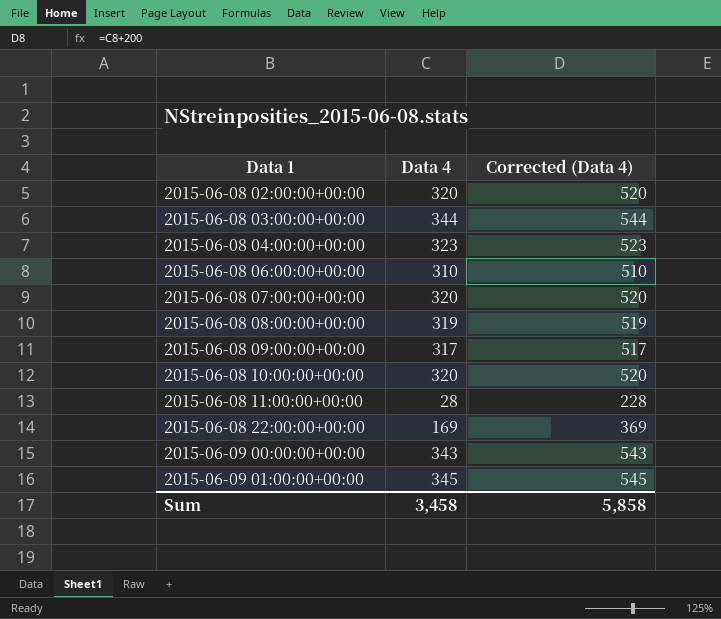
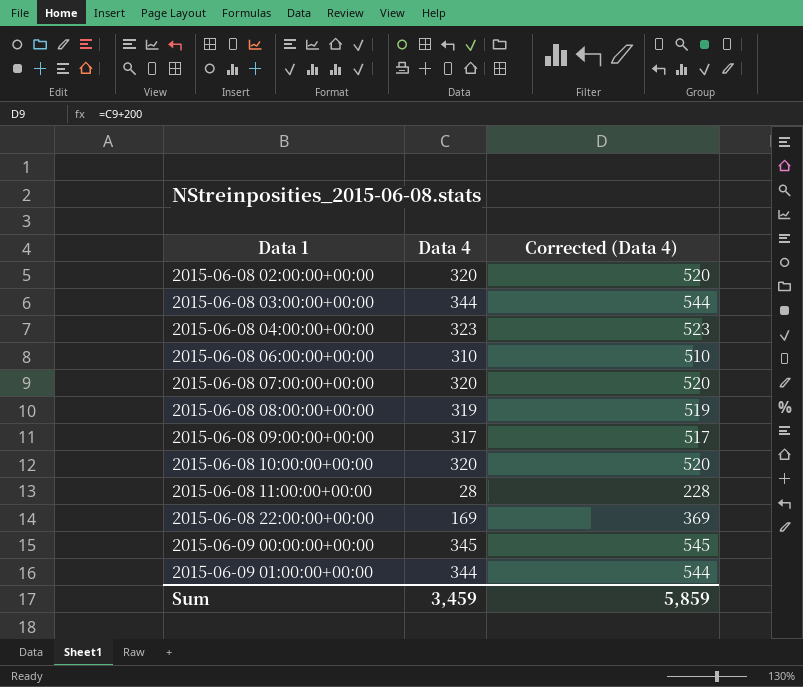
2015-06-09 00:00:00+00:00 | Data 4: 343 -> 345
2015-06-09 00:00:00+00:00 | Corrected (Data 4): 543 -> 545
2015-06-09 01:00:00+00:00 | Data 4: 345 -> 344
2015-06-09 01:00:00+00:00 | Corrected (Data 4): 545 -> 544
Sum | Data 4: 3,458 -> 3,459
Sum | Corrected (Data 4): 5,858 -> 5,859

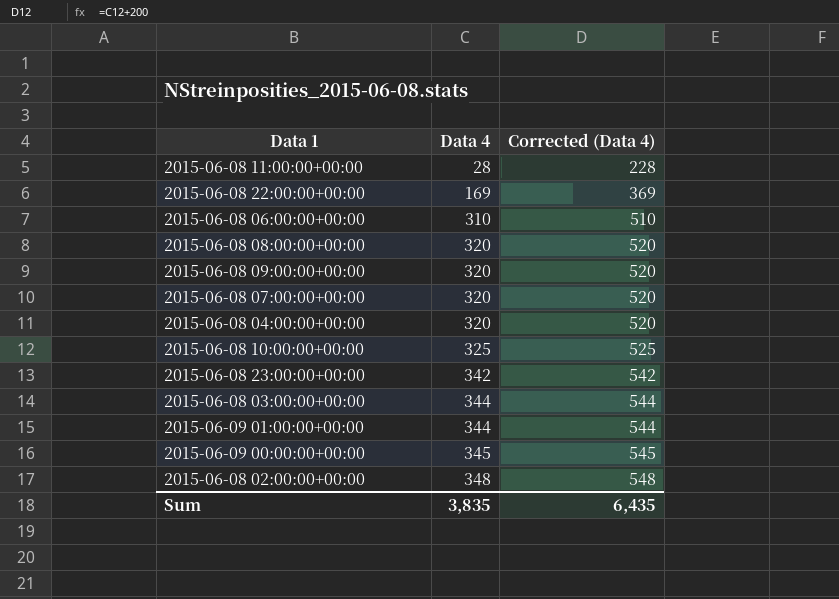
row order: Data 1 ascending -> Data 4 ascending
2015-06-08 08:00:00+00:00 | Data 4: 319 -> 320
2015-06-08 08:00:00+00:00 | Corrected (Data 4): 519 -> 520
2015-06-08 09:00:00+00:00 | Data 4: 317 -> 320
2015-06-08 09:00:00+00:00 | Corrected (Data 4): 517 -> 520
2015-06-08 04:00:00+00:00 | Data 4: 323 -> 320
2015-06-08 04:00:00+00:00 | Corrected (Data 4): 523 -> 520
2015-06-08 10:00:00+00:00 | Data 4: 320 -> 325
2015-06-08 10:00:00+00:00 | Corrected (Data 4): 520 -> 525
row 2015-06-08 23:00:00+00:00: none -> 342 | 542
2015-06-08 02:00:00+00:00 | Data 4: 320 -> 348
2015-06-08 02:00:00+00:00 | Corrected (Data 4): 520 -> 548
Sum | Data 4: 3,459 -> 3,835
Sum | Corrected (Data 4): 5,859 -> 6,435

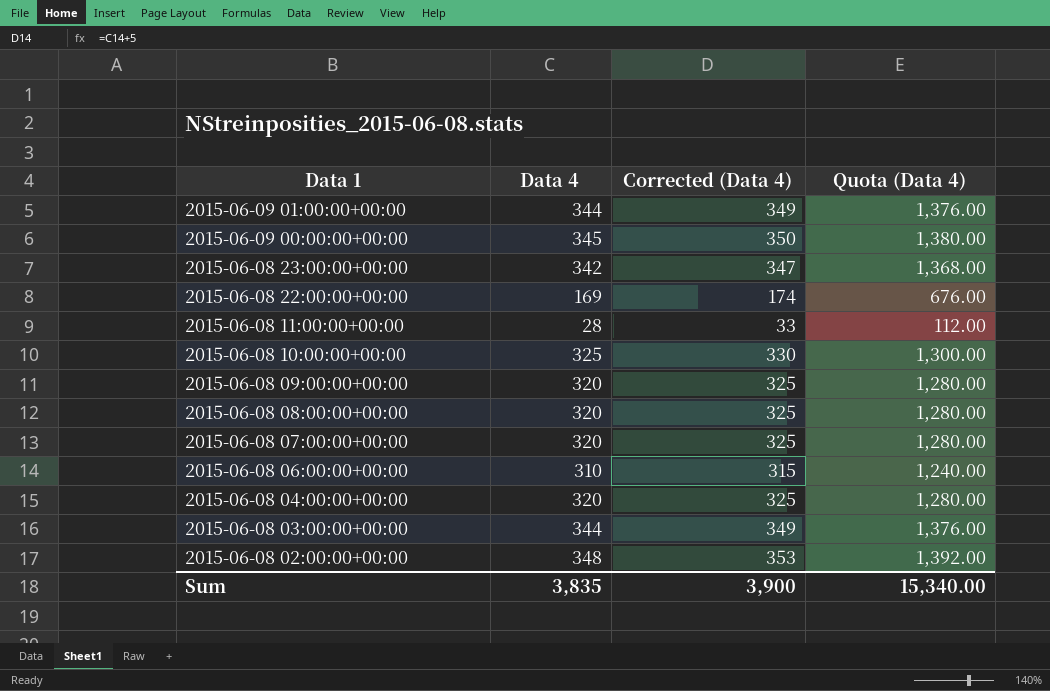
row order: Data 4 ascending -> Data 1 descending
column Corrected (Data 4) | formula: [Data 4] + 200 -> [Data 4] + 5
column Quota (Data 4) | formula: none -> [Data 4] * 4
Sum | Corrected (Data 4): 6,435 -> 3,900

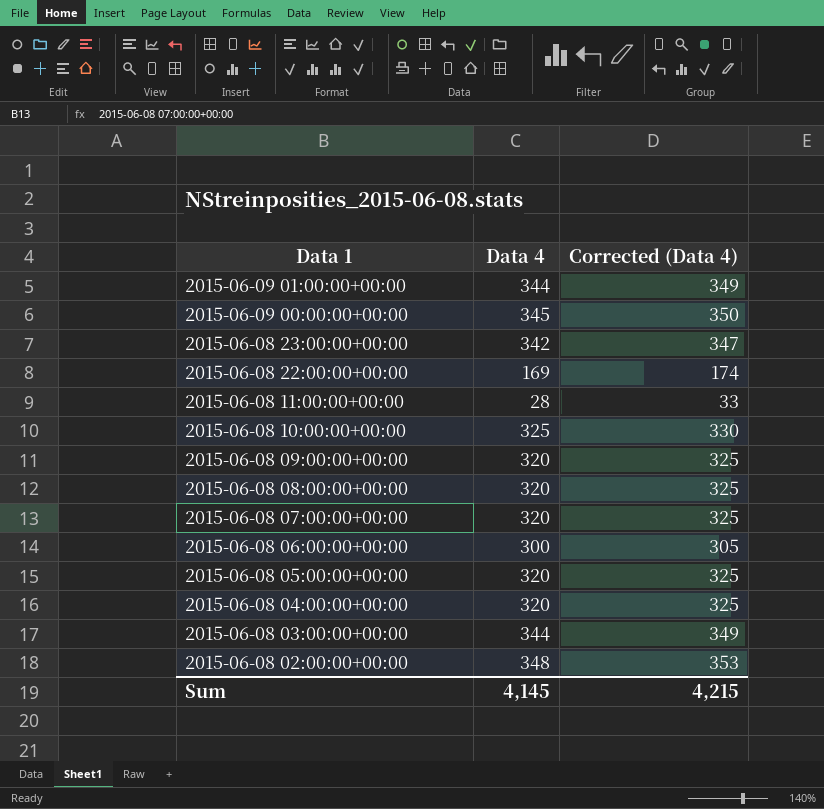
column Quota (Data 4) | formula: [Data 4] * 4 -> none
2015-06-08 06:00:00+00:00 | Data 4: 310 -> 300
2015-06-08 06:00:00+00:00 | Corrected (Data 4): 315 -> 305
row 2015-06-08 05:00:00+00:00: none -> 320 | 325
Sum | Data 4: 3,835 -> 4,145
Sum | Corrected (Data 4): 3,900 -> 4,215

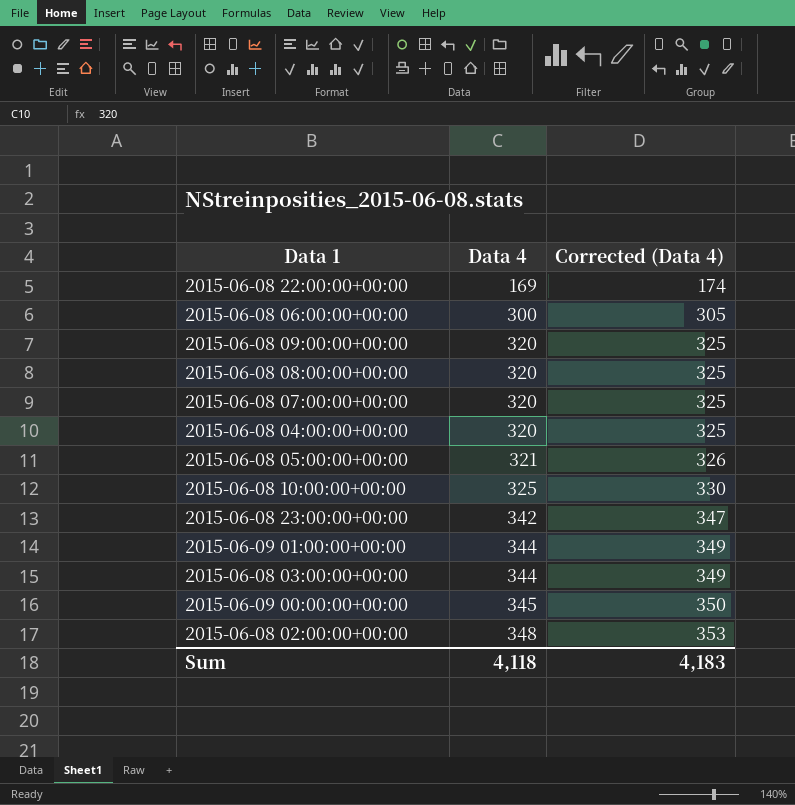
row order: Data 1 descending -> Data 4 ascending
row 2015-06-08 11:00:00+00:00: 28 | 33 -> none
2015-06-08 05:00:00+00:00 | Data 4: 320 -> 321
2015-06-08 05:00:00+00:00 | Corrected (Data 4): 325 -> 326
Sum | Data 4: 4,145 -> 4,118
Sum | Corrected (Data 4): 4,215 -> 4,183

